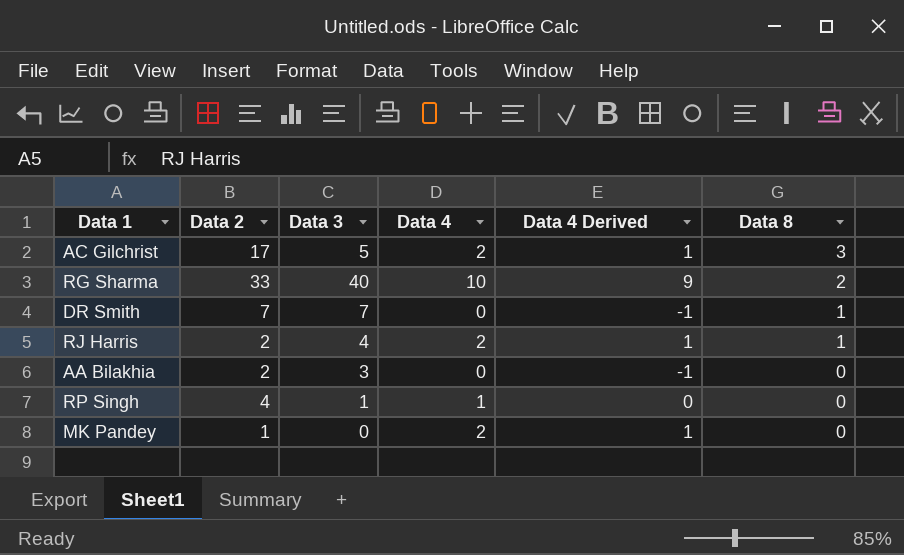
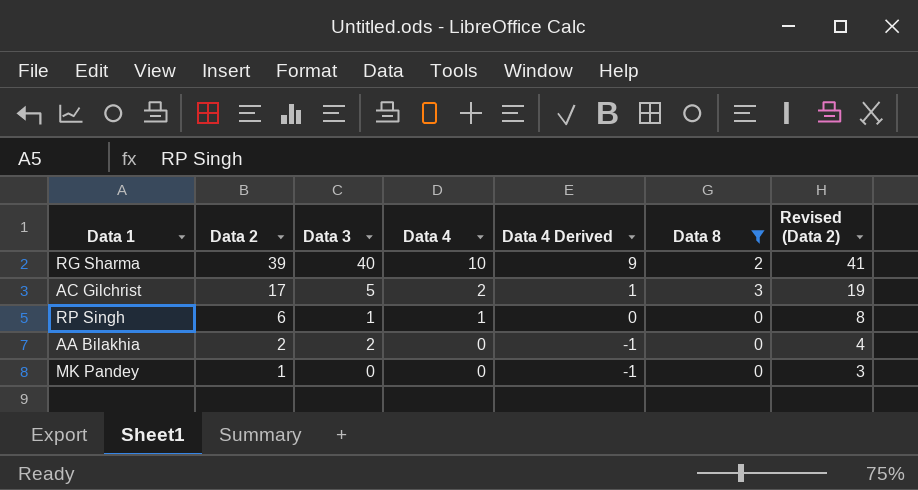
filter: none -> Data 8 != 1
row order: Data 8 descending -> Data 2 descending
column Revised (Data 2) | formula: none -> [Data 2] + 2
RG Sharma | Data 2: 33 -> 39
RP Singh | Data 2: 4 -> 6
AA Bilakhia | Data 3: 3 -> 2
MK Pandey | Data 4: 2 -> 0
MK Pandey | Data 4 Derived: 1 -> -1

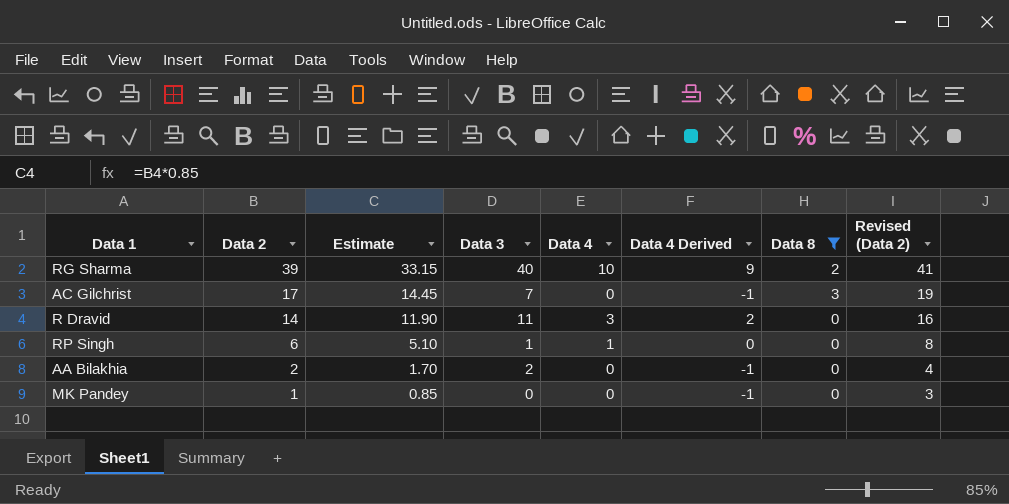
column Estimate | formula: none -> [Data 2] * 0.85
AC Gilchrist | Data 3: 5 -> 7
AC Gilchrist | Data 4: 2 -> 0
AC Gilchrist | Data 4 Derived: 1 -> -1
row R Dravid: none -> 14 | 11.90 | 11 | 3 | 2 | 0 | 16

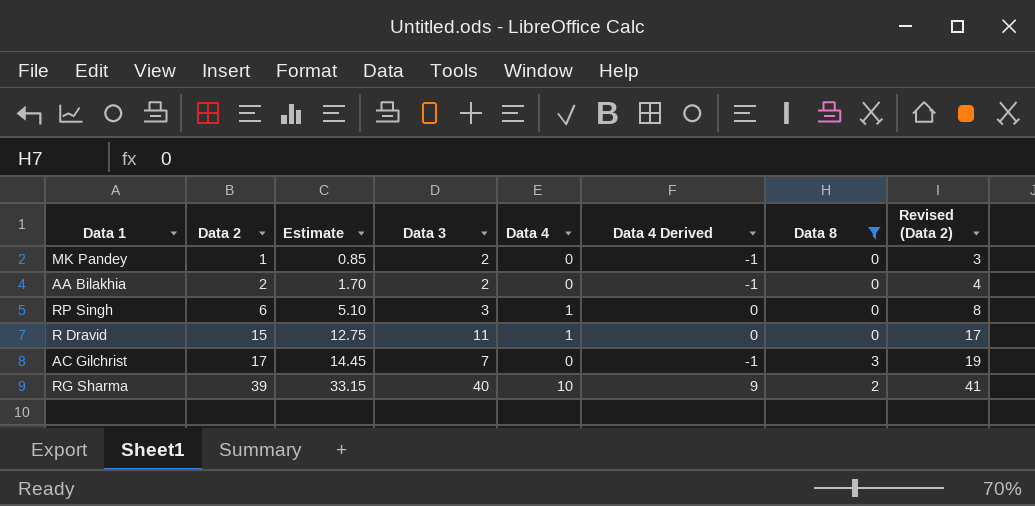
row order: Data 2 descending -> Data 2 ascending
MK Pandey | Data 3: 0 -> 2
RP Singh | Data 3: 1 -> 3
R Dravid | Data 2: 14 -> 15
R Dravid | Estimate: 11.90 -> 12.75
R Dravid | Data 4: 3 -> 1
R Dravid | Data 4 Derived: 2 -> 0
R Dravid | Revised (Data 2): 16 -> 17

